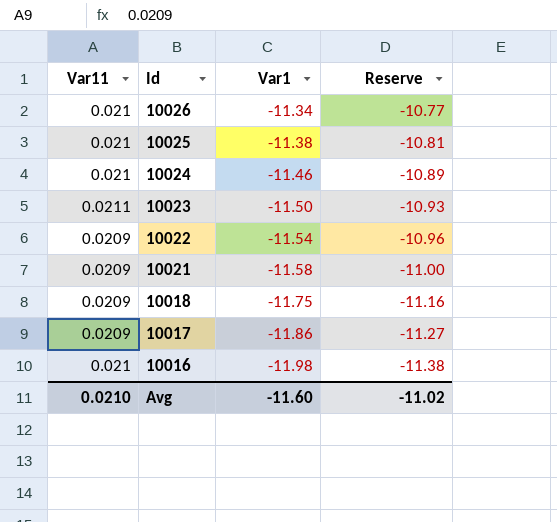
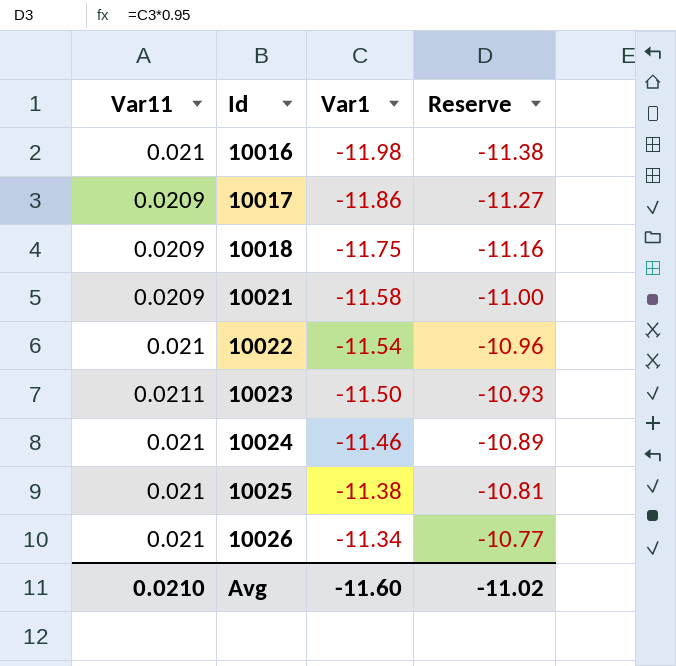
row order: Id descending -> Id ascending
10022 | Var11: 0.0209 -> 0.021

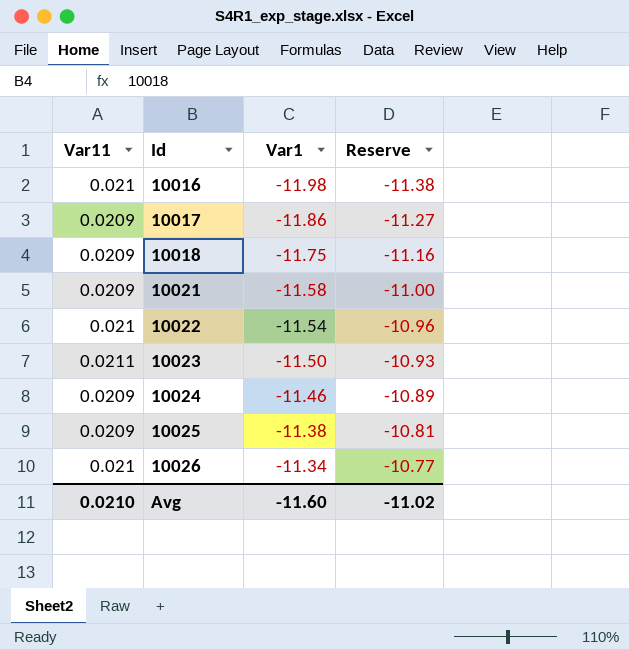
10024 | Var11: 0.021 -> 0.0209
10025 | Var11: 0.021 -> 0.0209

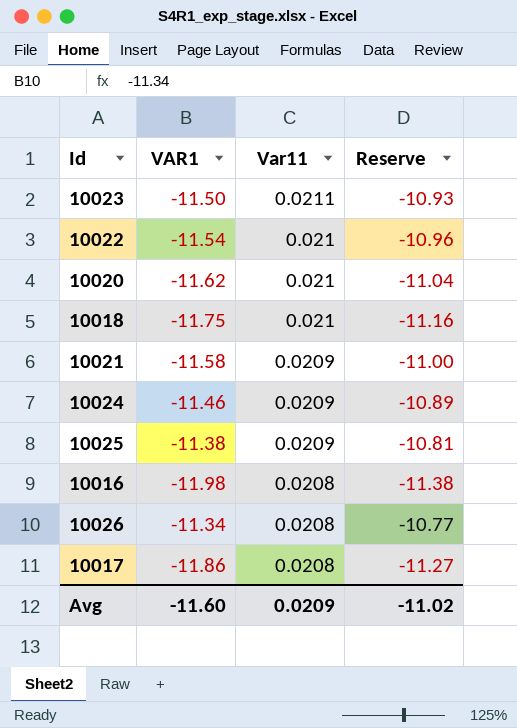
row order: Id ascending -> Var11 descending
column name: Var1 -> VAR1
column Var11 | position: 1 -> 3
row 10020: none -> -11.62 | 0.021 | -11.04
10018 | Var11: 0.0209 -> 0.021
10016 | Var11: 0.021 -> 0.0208
10026 | Var11: 0.021 -> 0.0208
10017 | Var11: 0.0209 -> 0.0208
Avg | Var11: 0.0210 -> 0.0209

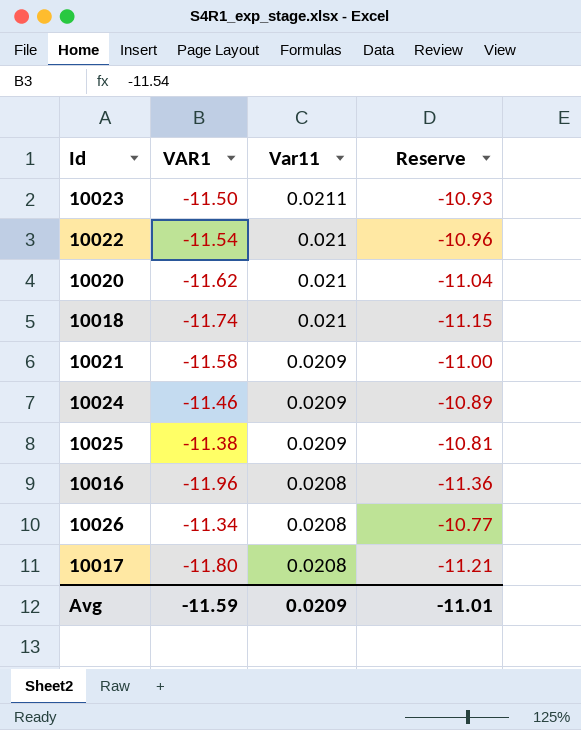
10018 | VAR1: -11.75 -> -11.74
10018 | Reserve: -11.16 -> -11.15
10016 | VAR1: -11.98 -> -11.96
10016 | Reserve: -11.38 -> -11.36
10017 | VAR1: -11.86 -> -11.80
10017 | Reserve: -11.27 -> -11.21
Avg | VAR1: -11.60 -> -11.59
Avg | Reserve: -11.02 -> -11.01

